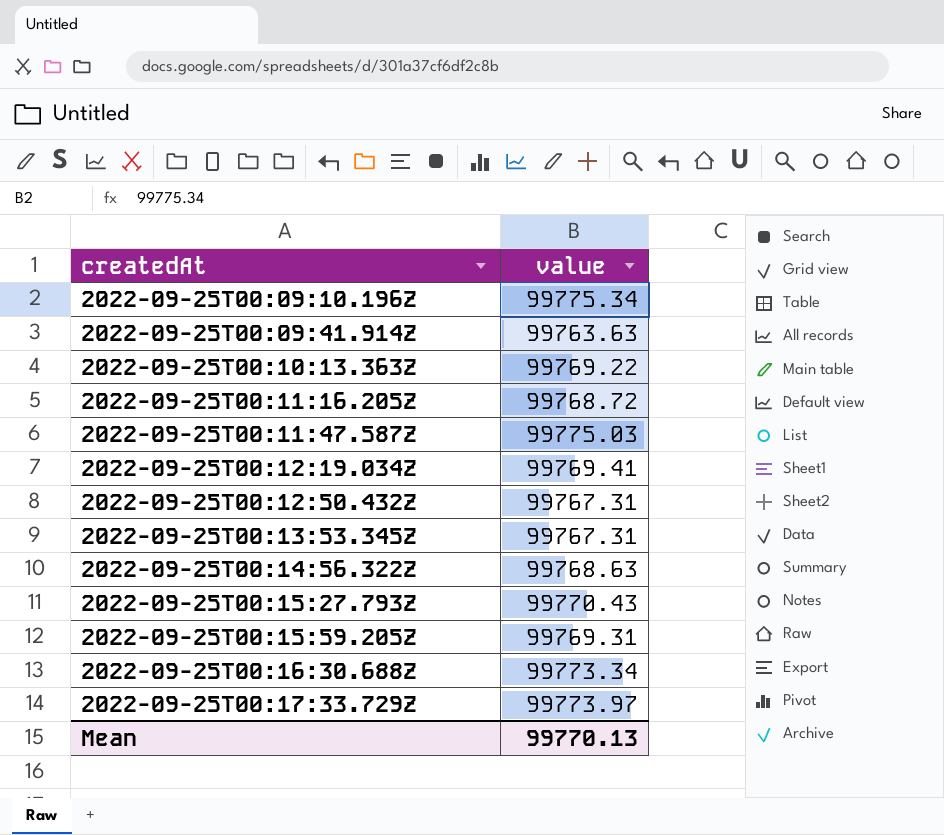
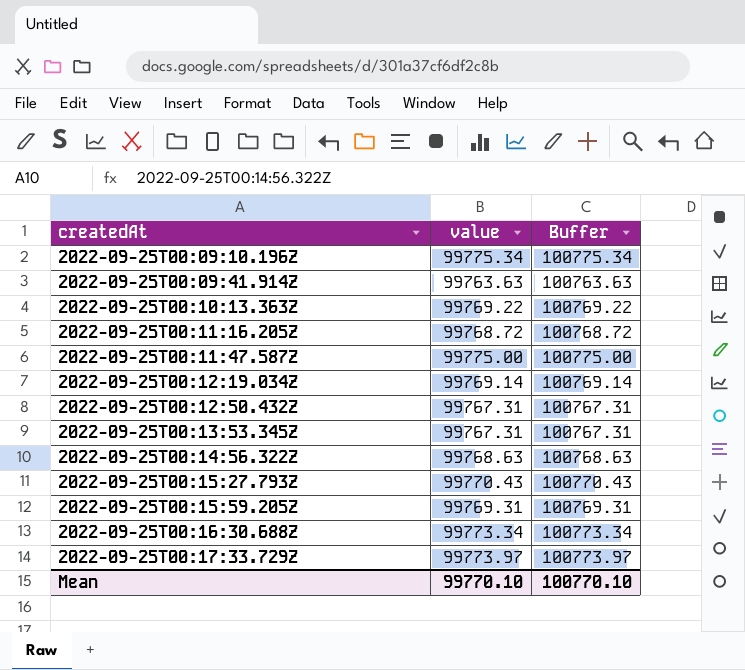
column Buffer | formula: none -> [value] + 1000
2022-09-25T00:11:47.587Z | value: 99775.03 -> 99775.00
2022-09-25T00:12:19.034Z | value: 99769.41 -> 99769.14
Mean | value: 99770.13 -> 99770.10

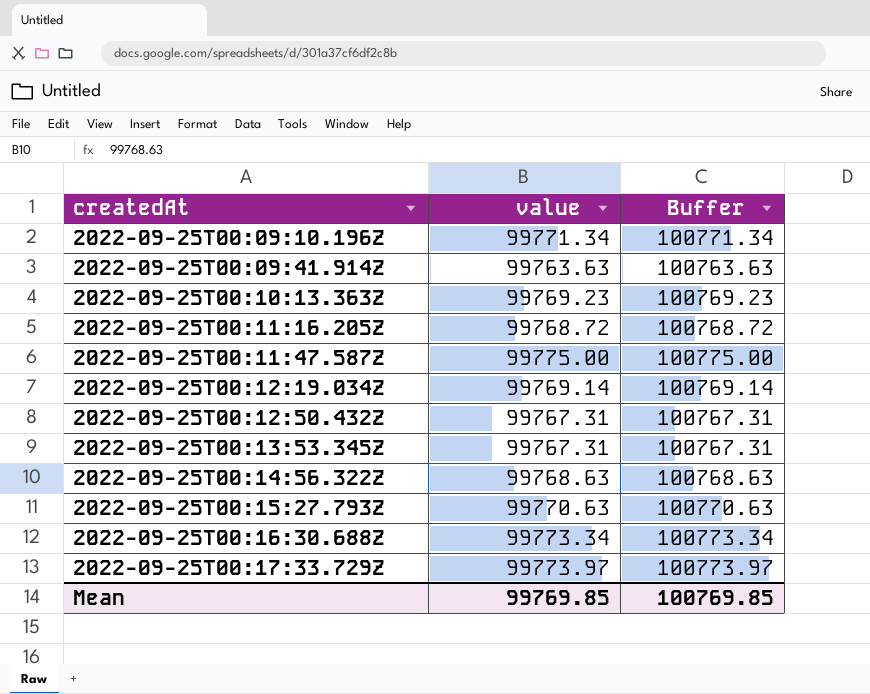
row 2022-09-25T00:15:59.205Z: 99769.31 | 100769.31 -> none
2022-09-25T00:09:10.196Z | value: 99775.34 -> 99771.34
2022-09-25T00:09:10.196Z | Buffer: 100775.34 -> 100771.34
2022-09-25T00:10:13.363Z | value: 99769.22 -> 99769.23
2022-09-25T00:10:13.363Z | Buffer: 100769.22 -> 100769.23
2022-09-25T00:15:27.793Z | value: 99770.43 -> 99770.63
2022-09-25T00:15:27.793Z | Buffer: 100770.43 -> 100770.63
Mean | value: 99770.10 -> 99769.85
Mean | Buffer: 100770.10 -> 100769.85

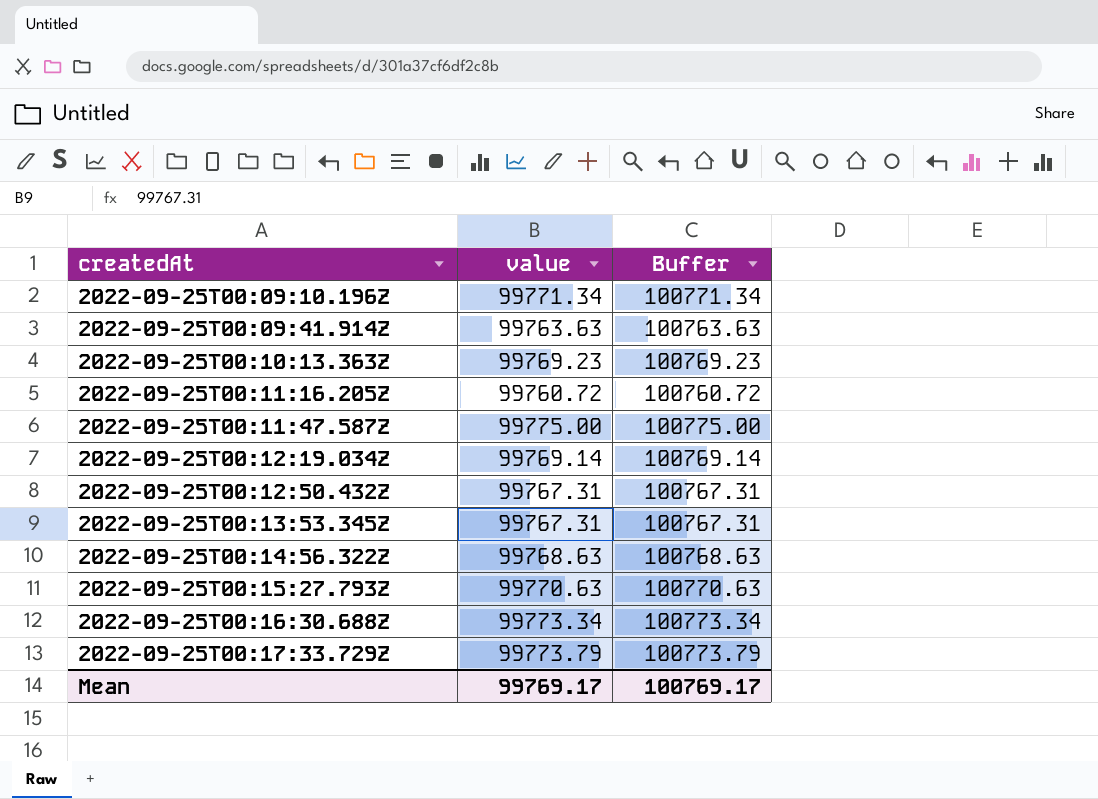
2022-09-25T00:11:16.205Z | value: 99768.72 -> 99760.72
2022-09-25T00:11:16.205Z | Buffer: 100768.72 -> 100760.72
2022-09-25T00:17:33.729Z | value: 99773.97 -> 99773.79
2022-09-25T00:17:33.729Z | Buffer: 100773.97 -> 100773.79
Mean | value: 99769.85 -> 99769.17
Mean | Buffer: 100769.85 -> 100769.17

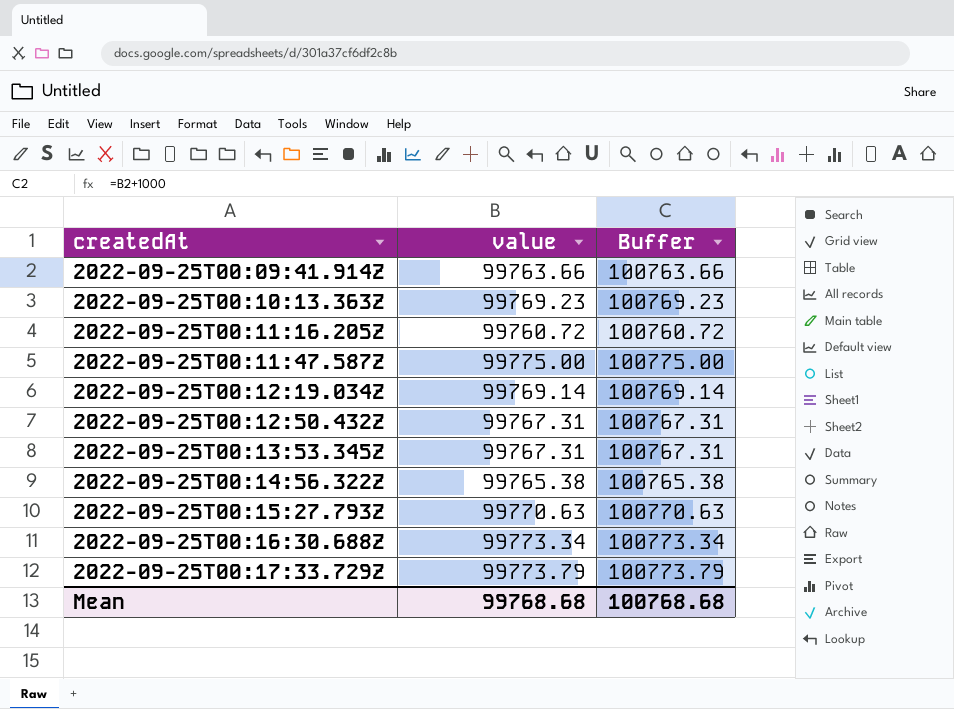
row 2022-09-25T00:09:10.196Z: 99771.34 | 100771.34 -> none
2022-09-25T00:09:41.914Z | value: 99763.63 -> 99763.66
2022-09-25T00:09:41.914Z | Buffer: 100763.63 -> 100763.66
2022-09-25T00:14:56.322Z | value: 99768.63 -> 99765.38
2022-09-25T00:14:56.322Z | Buffer: 100768.63 -> 100765.38
Mean | value: 99769.17 -> 99768.68
Mean | Buffer: 100769.17 -> 100768.68

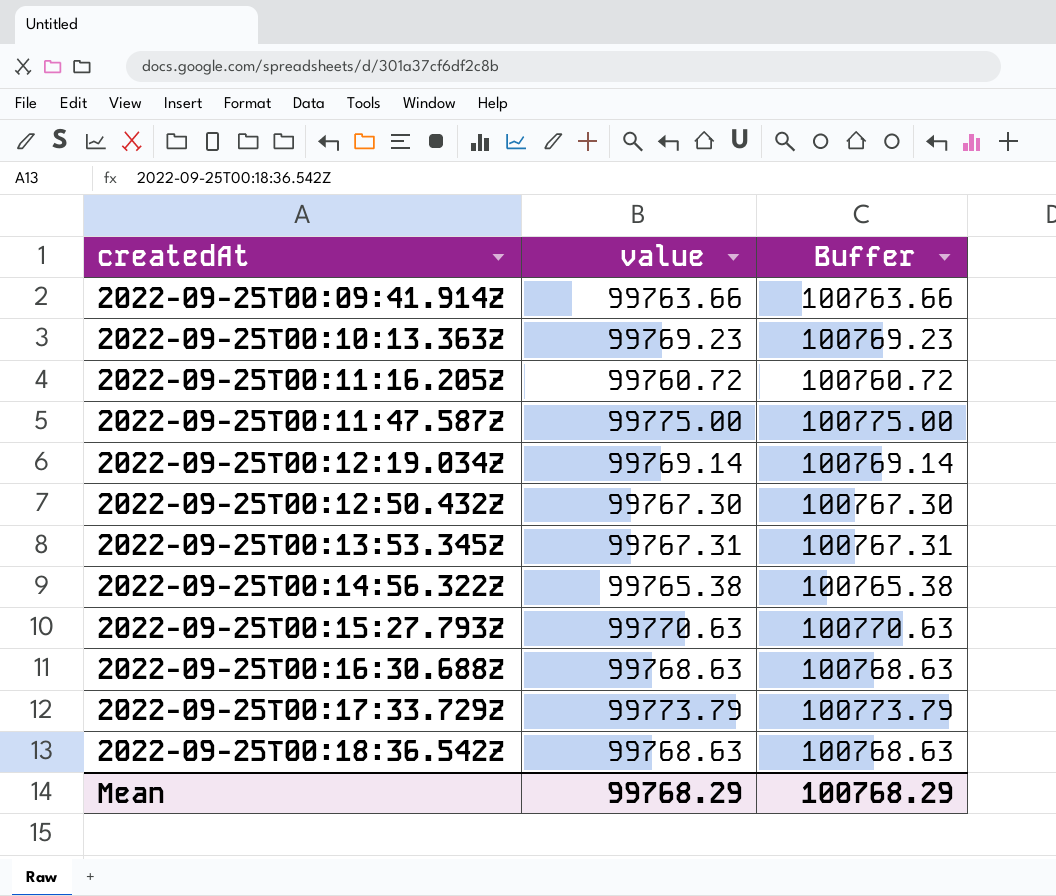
2022-09-25T00:12:50.432Z | value: 99767.31 -> 99767.30
2022-09-25T00:12:50.432Z | Buffer: 100767.31 -> 100767.30
2022-09-25T00:16:30.688Z | value: 99773.34 -> 99768.63
2022-09-25T00:16:30.688Z | Buffer: 100773.34 -> 100768.63
row 2022-09-25T00:18:36.542Z: none -> 99768.63 | 100768.63
Mean | value: 99768.68 -> 99768.29
Mean | Buffer: 100768.68 -> 100768.29

